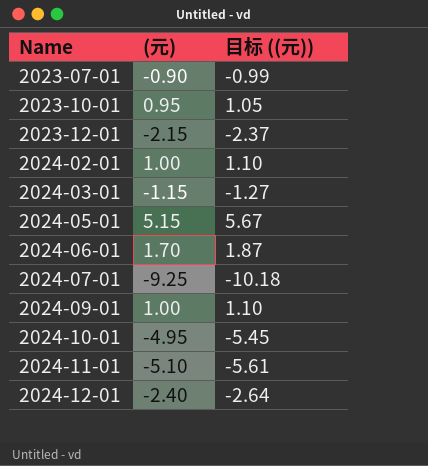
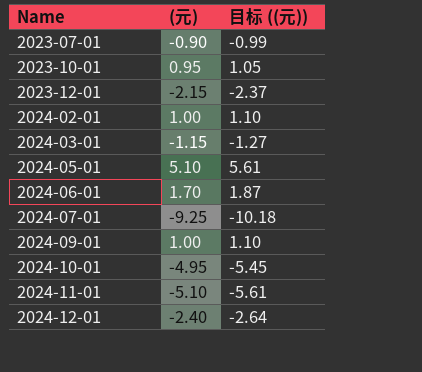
2024-05-01 | (元): 5.15 -> 5.10
2024-05-01 | 目标 ((元)): 5.67 -> 5.61

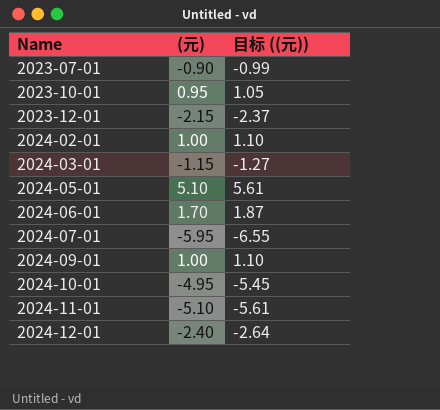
2024-07-01 | (元): -9.25 -> -5.95
2024-07-01 | 目标 ((元)): -10.18 -> -6.55

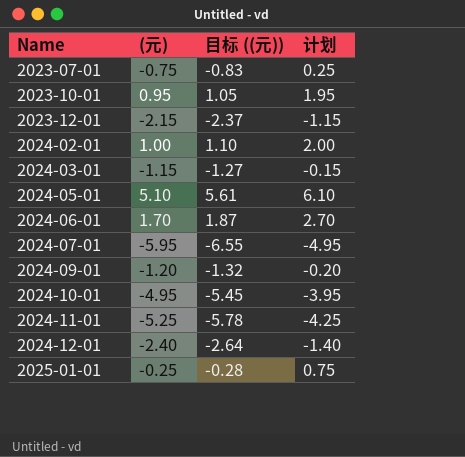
column 计划 | formula: none -> [(元)] + 1
2023-07-01 | (元): -0.90 -> -0.75
2023-07-01 | 目标 ((元)): -0.99 -> -0.83
2024-09-01 | (元): 1.00 -> -1.20
2024-09-01 | 目标 ((元)): 1.10 -> -1.32
2024-11-01 | (元): -5.10 -> -5.25
2024-11-01 | 目标 ((元)): -5.61 -> -5.78
row 2025-01-01: none -> -0.25 | -0.28 | 0.75

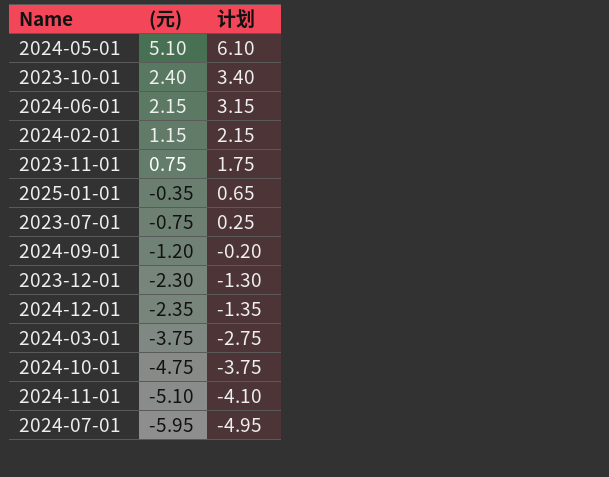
row order: Name ascending -> (元) descending
column 目标 ((元)) | formula: [(元)] * 1.1 -> none
2023-10-01 | (元): 0.95 -> 2.40
2023-10-01 | 计划: 1.95 -> 3.40
2024-06-01 | (元): 1.70 -> 2.15
2024-06-01 | 计划: 2.70 -> 3.15
2024-02-01 | (元): 1.00 -> 1.15
2024-02-01 | 计划: 2.00 -> 2.15
row 2023-11-01: none -> 0.75 | 1.75
2025-01-01 | (元): -0.25 -> -0.35
2025-01-01 | 计划: 0.75 -> 0.65
2023-12-01 | (元): -2.15 -> -2.30
2023-12-01 | 计划: -1.15 -> -1.30
2024-12-01 | (元): -2.40 -> -2.35
2024-12-01 | 计划: -1.40 -> -1.35
2024-03-01 | (元): -1.15 -> -3.75
2024-03-01 | 计划: -0.15 -> -2.75
2024-10-01 | (元): -4.95 -> -4.75
2024-10-01 | 计划: -3.95 -> -3.75
2024-11-01 | (元): -5.25 -> -5.10
2024-11-01 | 计划: -4.25 -> -4.10

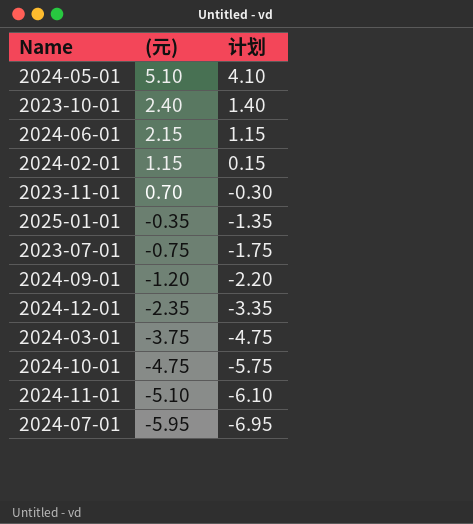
column 计划 | formula: [(元)] + 1 -> [(元)] - 1
row 2023-12-01: -2.30 | -1.30 -> none
2023-11-01 | (元): 0.75 -> 0.70

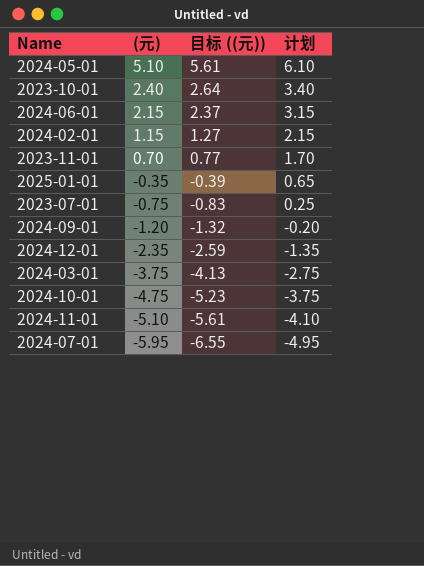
column 目标 ((元)) | formula: none -> [(元)] * 1.1
column 计划 | formula: [(元)] - 1 -> [(元)] + 1

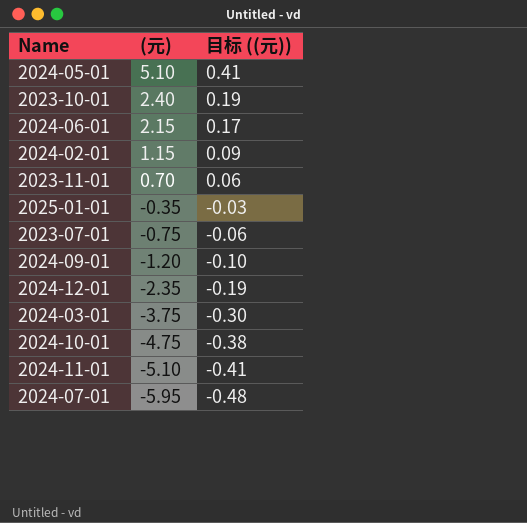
column 计划 | formula: [(元)] + 1 -> none
column 目标 ((元)) | formula: [(元)] * 1.1 -> [(元)] * 0.08

